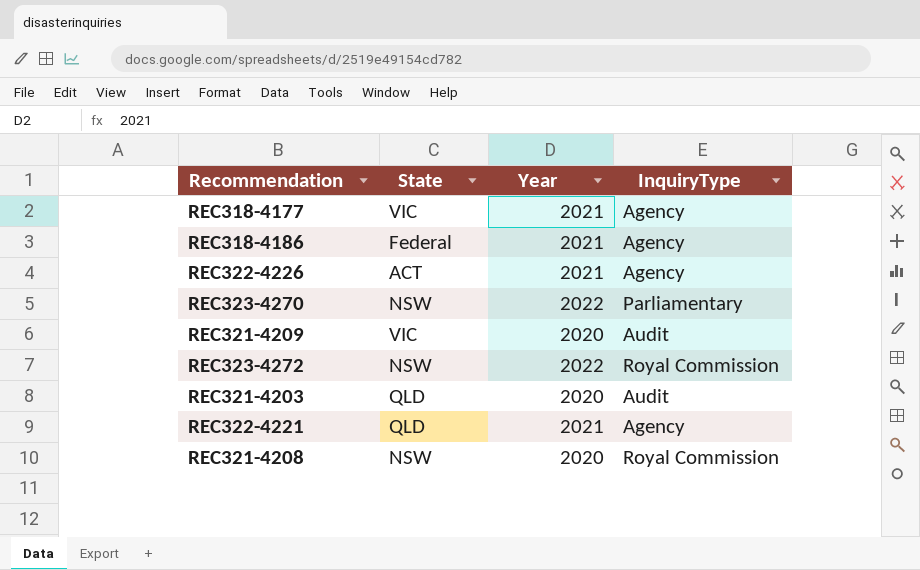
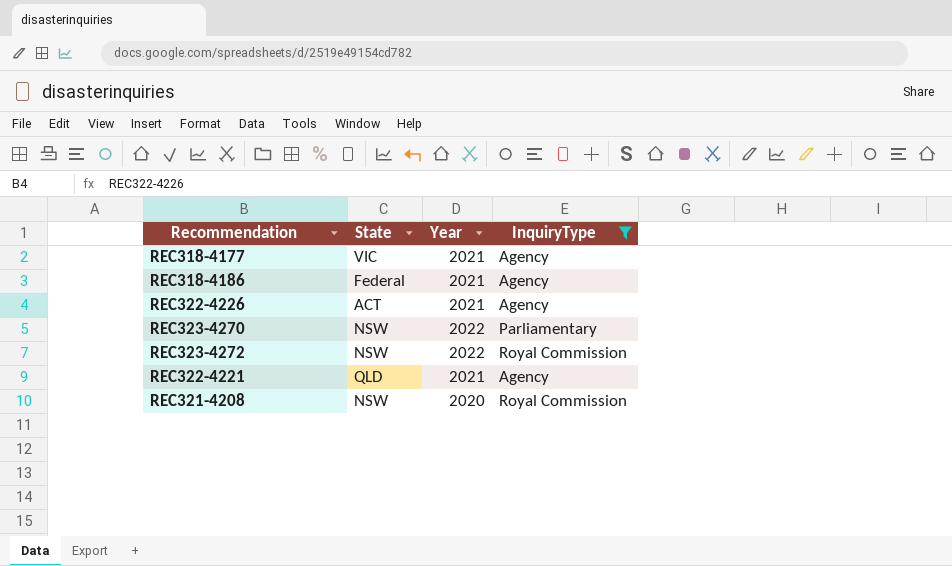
filter: none -> InquiryType != Audit

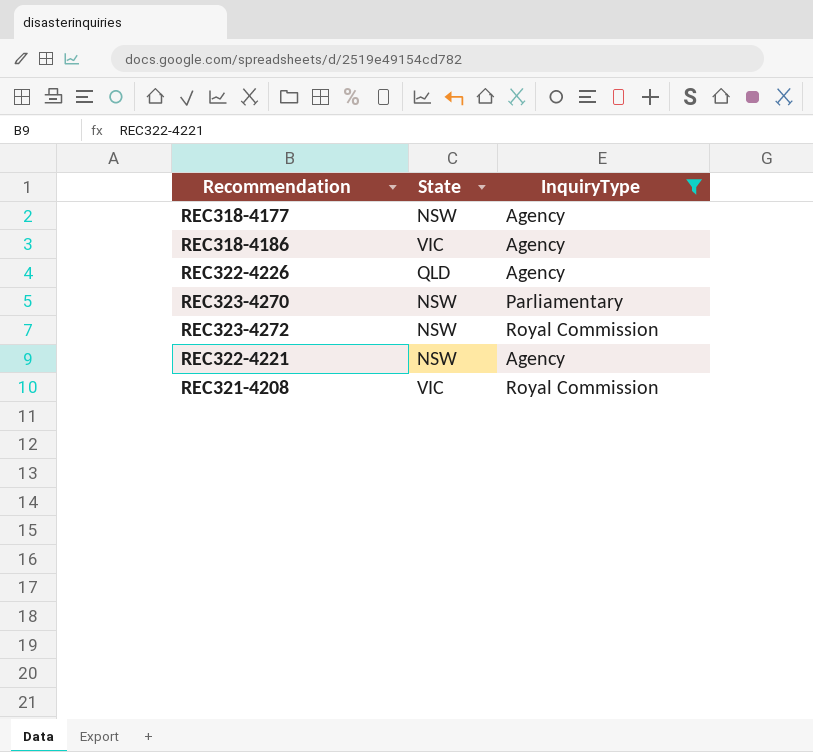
column Year | position: 3 -> none
REC318-4177 | State: VIC -> NSW
REC318-4186 | State: Federal -> VIC
REC322-4226 | State: ACT -> QLD
REC322-4221 | State: QLD -> NSW
REC321-4208 | State: NSW -> VIC

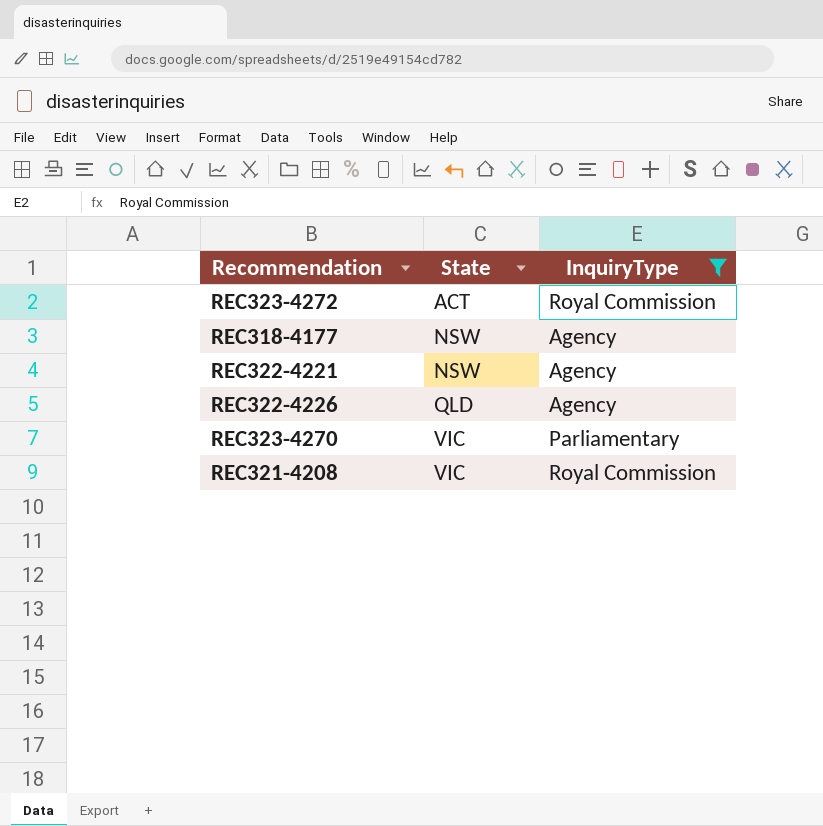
row order: none -> State ascending
row REC318-4186: VIC | Agency -> none
REC323-4272 | State: NSW -> ACT
REC323-4270 | State: NSW -> VIC

